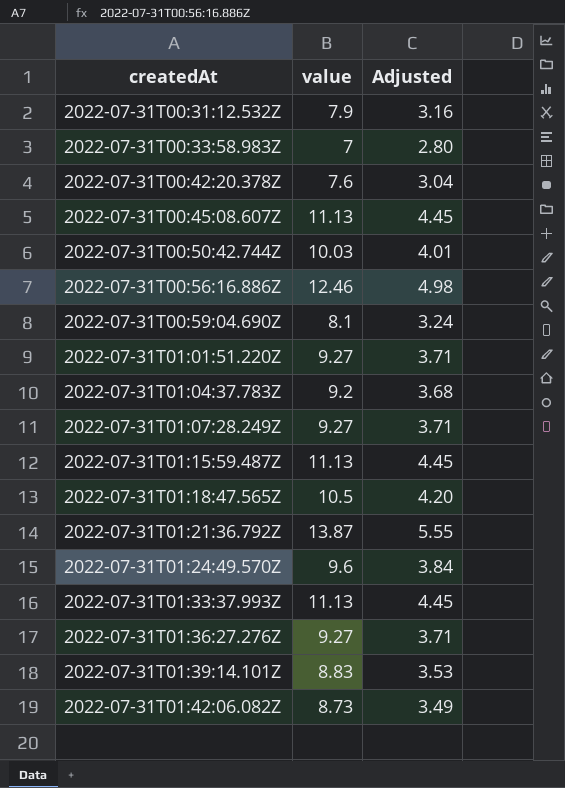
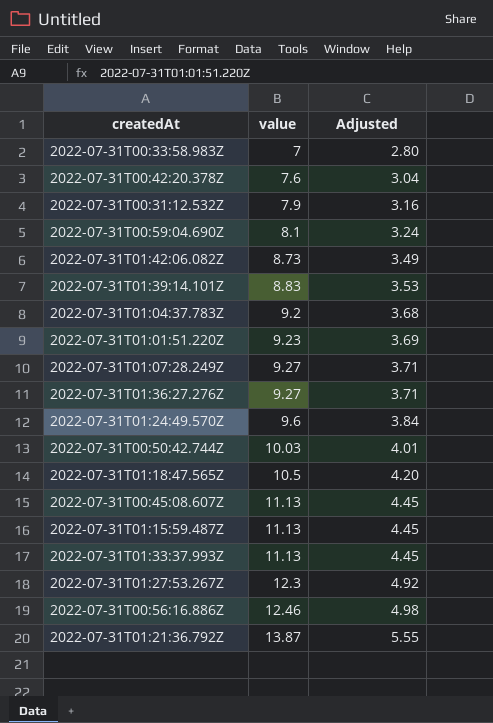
row order: createdAt ascending -> value ascending
2022-07-31T01:01:51.220Z | value: 9.27 -> 9.23
2022-07-31T01:01:51.220Z | Adjusted: 3.71 -> 3.69
row 2022-07-31T01:27:53.267Z: none -> 12.3 | 4.92

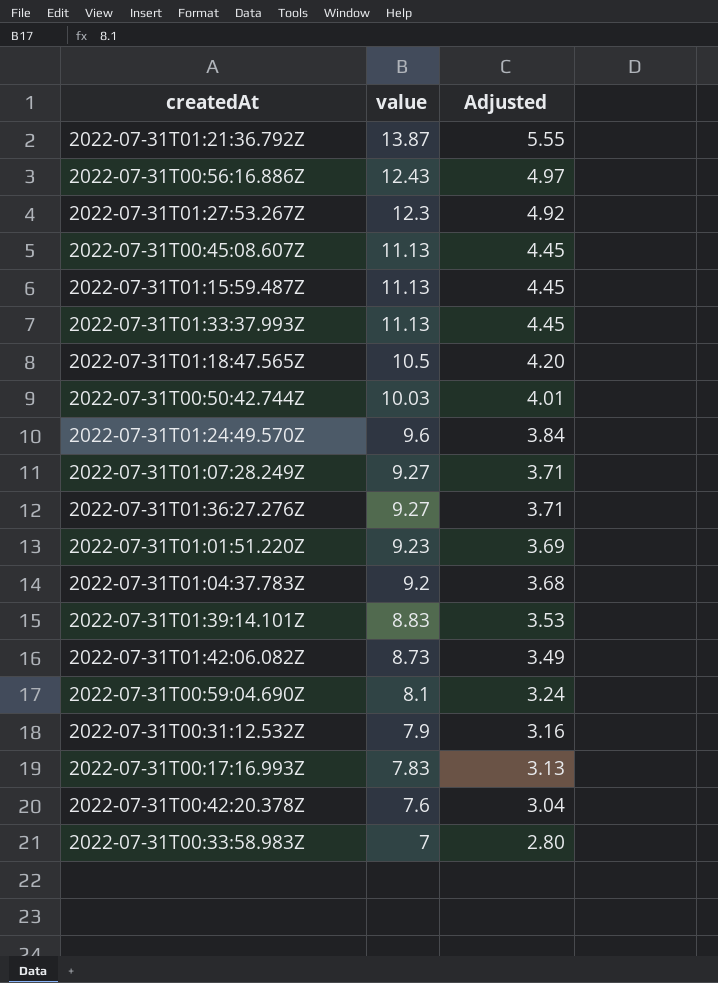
row order: value ascending -> value descending
2022-07-31T00:56:16.886Z | value: 12.46 -> 12.43
2022-07-31T00:56:16.886Z | Adjusted: 4.98 -> 4.97
row 2022-07-31T00:17:16.993Z: none -> 7.83 | 3.13

